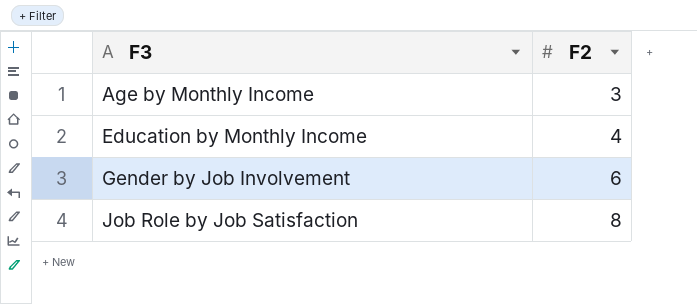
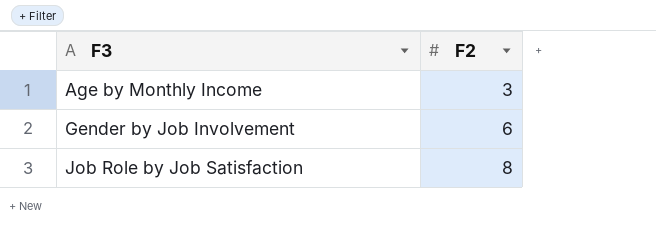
row Education by Monthly Income: 4 -> none

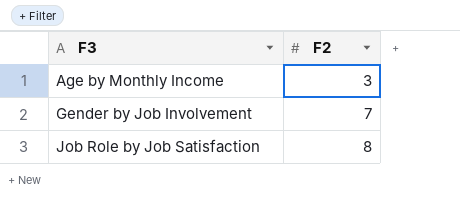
Gender by Job Involvement | F2: 6 -> 7

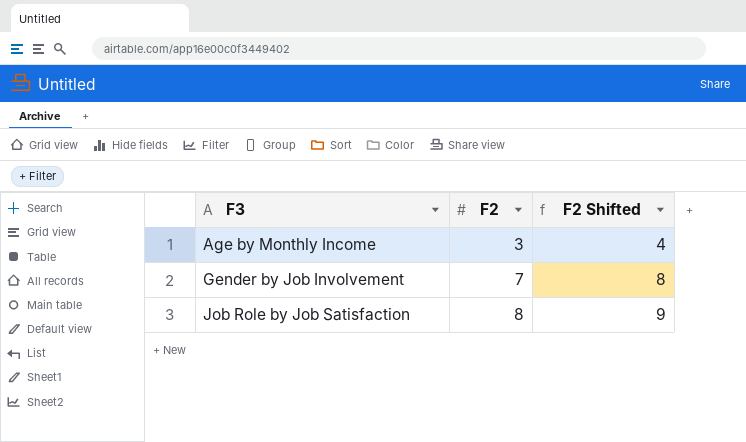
column F2 Shifted | formula: none -> [F2] + 1

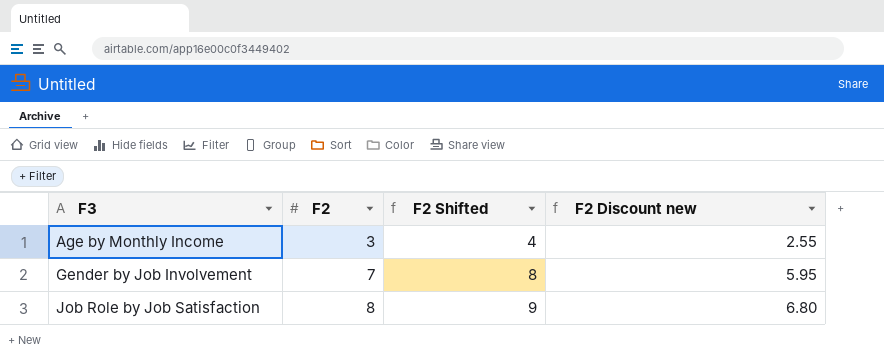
column F2 Discount new | formula: none -> [F2] * 0.85

